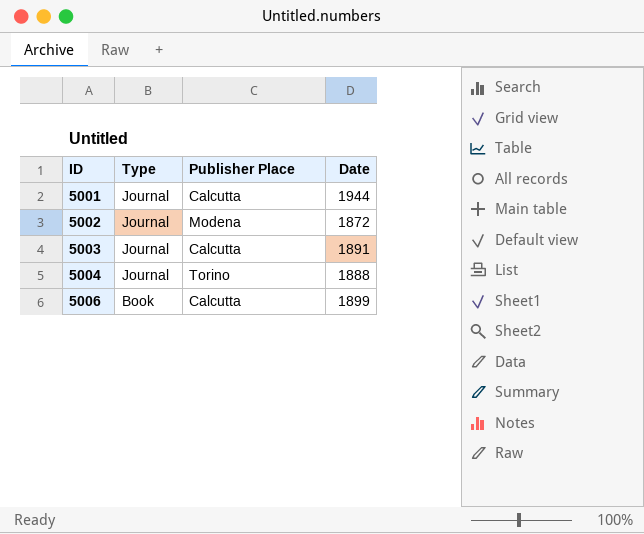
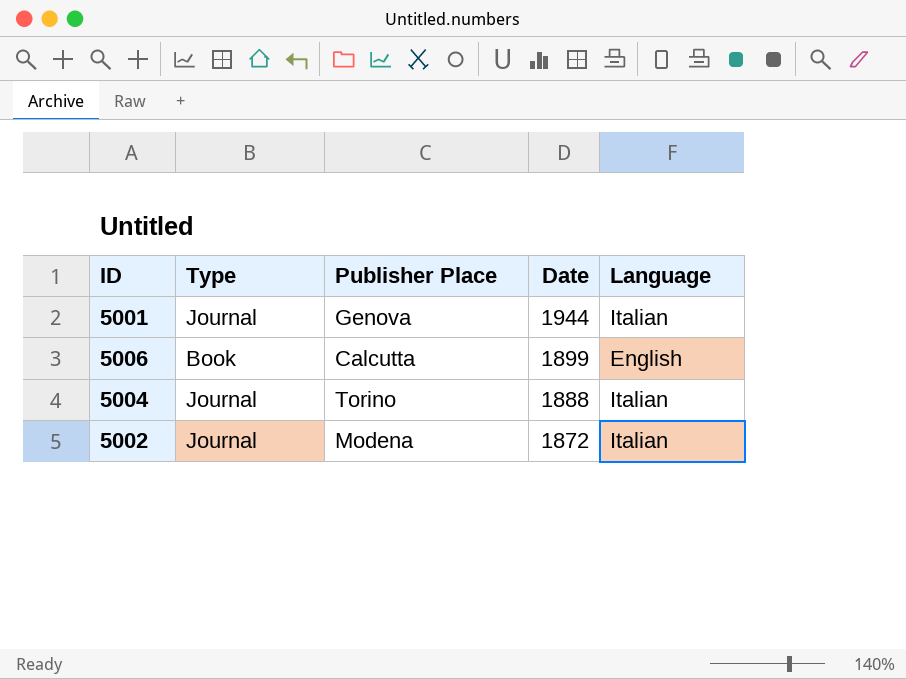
row order: ID ascending -> Date descending
column Language | position: none -> 5
row 5003: Journal | Calcutta | 1891 -> none
5001 | Publisher Place: Calcutta -> Genova

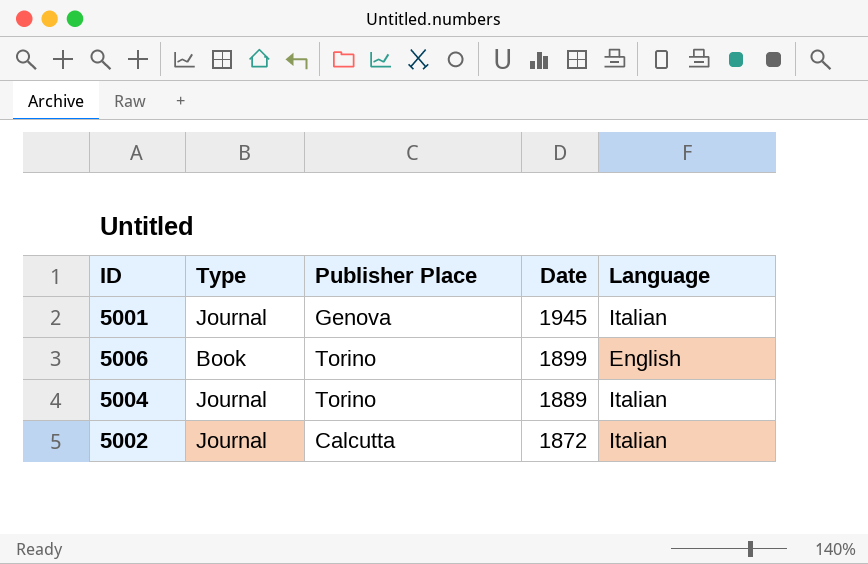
5001 | Date: 1944 -> 1945
5006 | Publisher Place: Calcutta -> Torino
5004 | Date: 1888 -> 1889
5002 | Publisher Place: Modena -> Calcutta

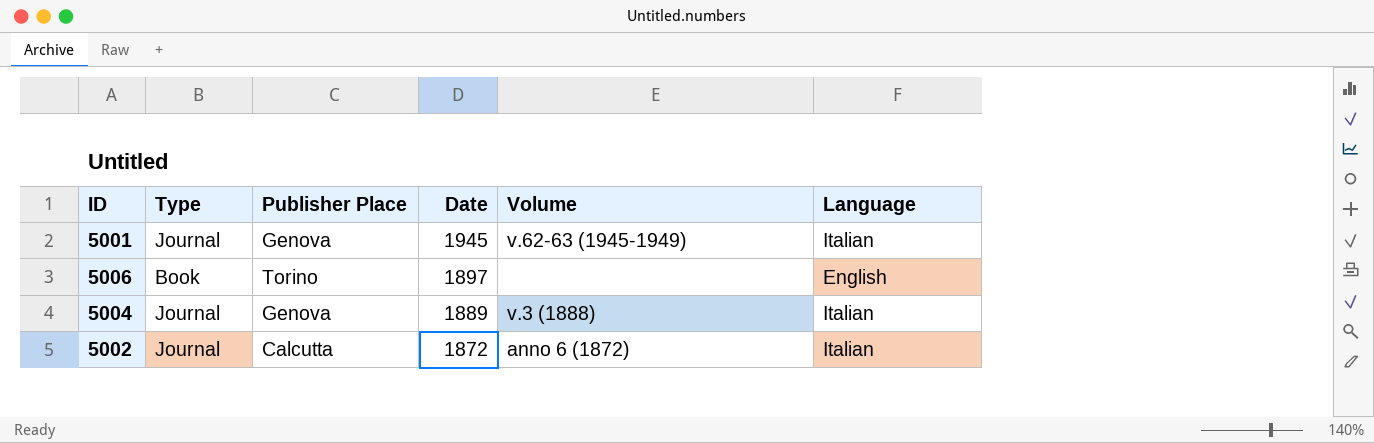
column Volume | position: none -> 5
5006 | Date: 1899 -> 1897
5004 | Publisher Place: Torino -> Genova

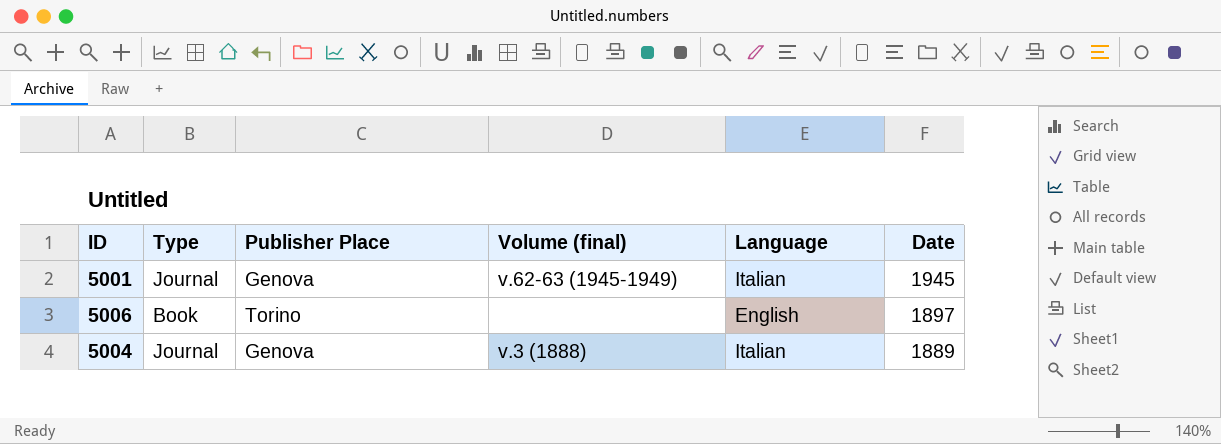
column name: Volume -> Volume (final)
column Date | position: 4 -> 6
row 5002: Journal | Calcutta | 1872 | anno 6 (1872) | Italian -> none

